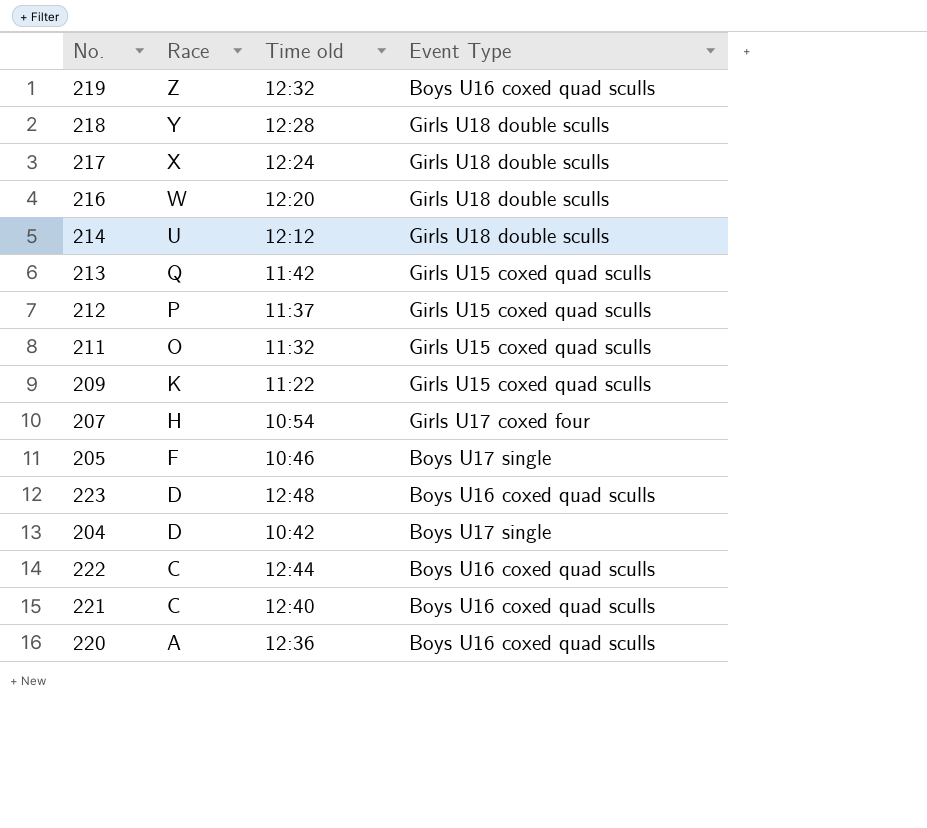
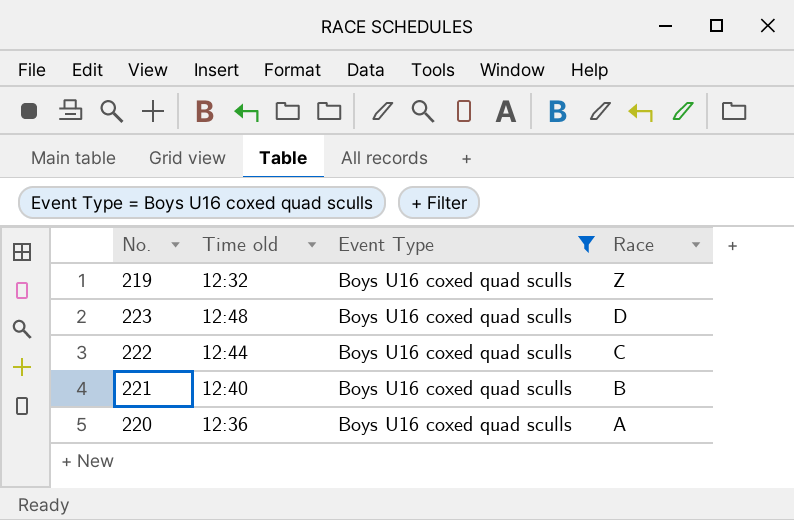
filter: none -> Event Type = Boys U16 coxed quad sculls
column Race | position: 2 -> 4
221 | Race: C -> B

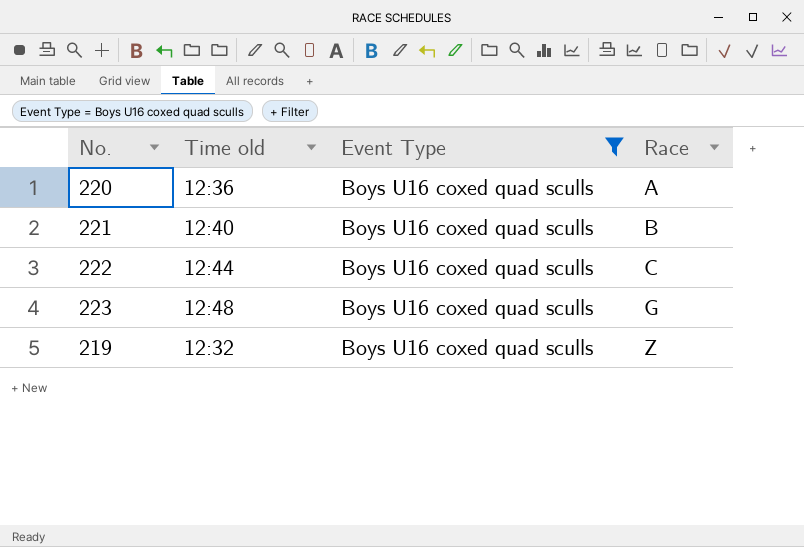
row order: Race descending -> Race ascending
223 | Race: D -> G

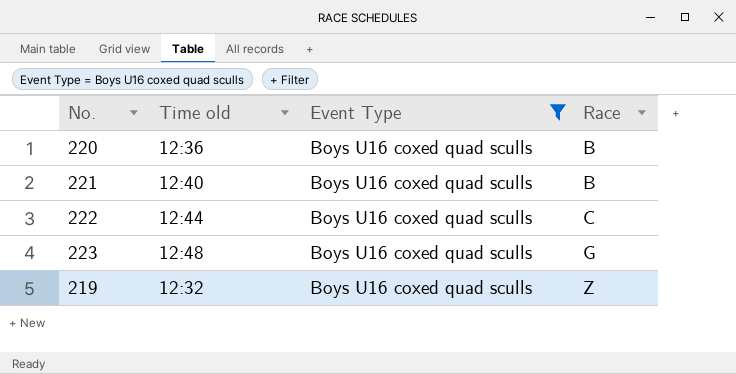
220 | Race: A -> B

